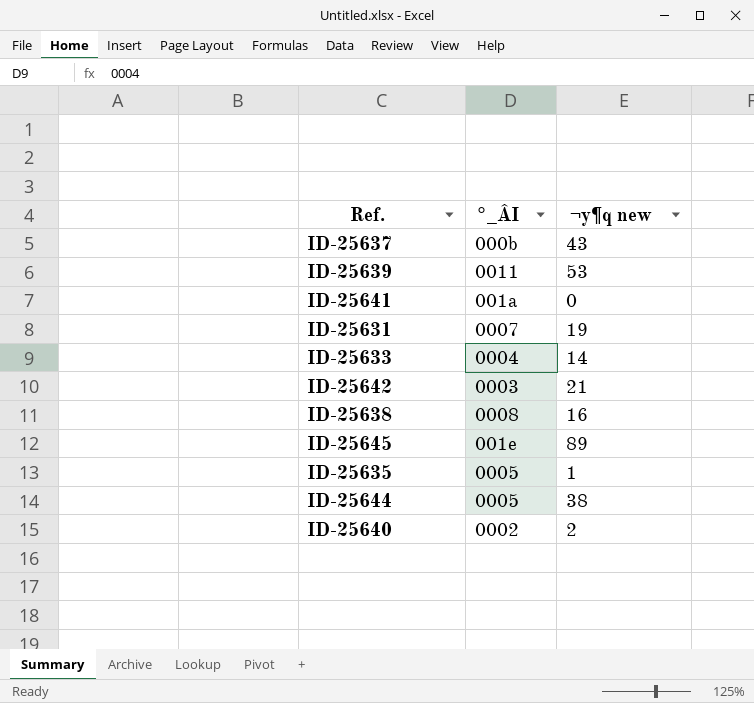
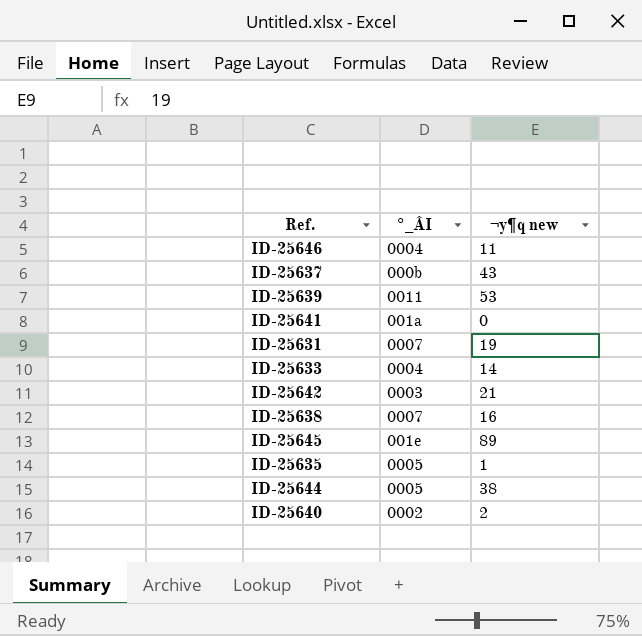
row ID-25646: none -> 0004 | 11
ID-25638 | °_ÂI: 0008 -> 0007

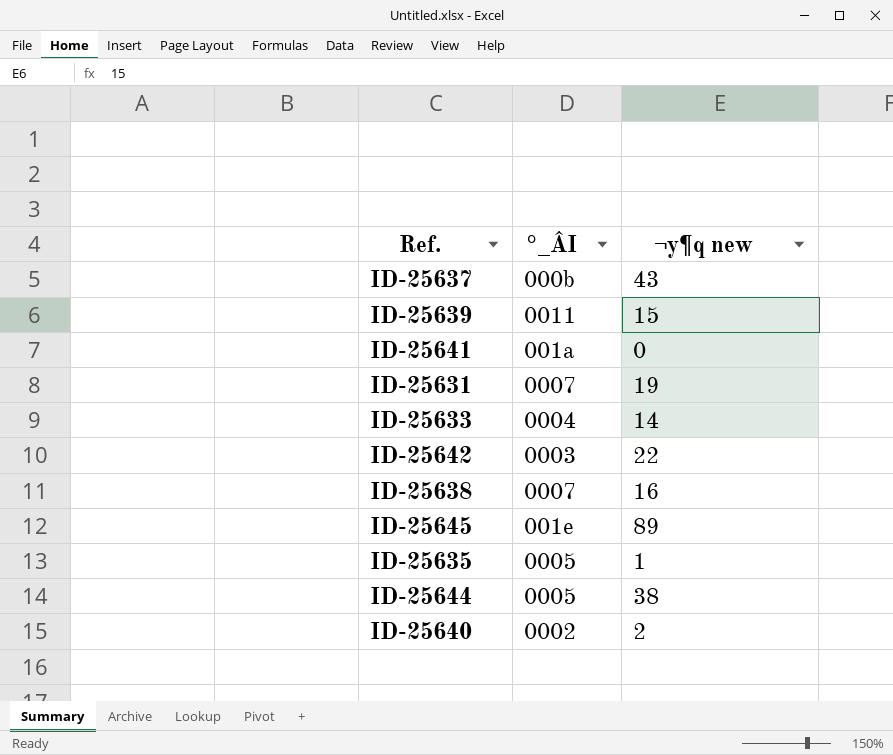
row ID-25646: 0004 | 11 -> none
ID-25639 | ¬y¶q new: 53 -> 15
ID-25642 | ¬y¶q new: 21 -> 22

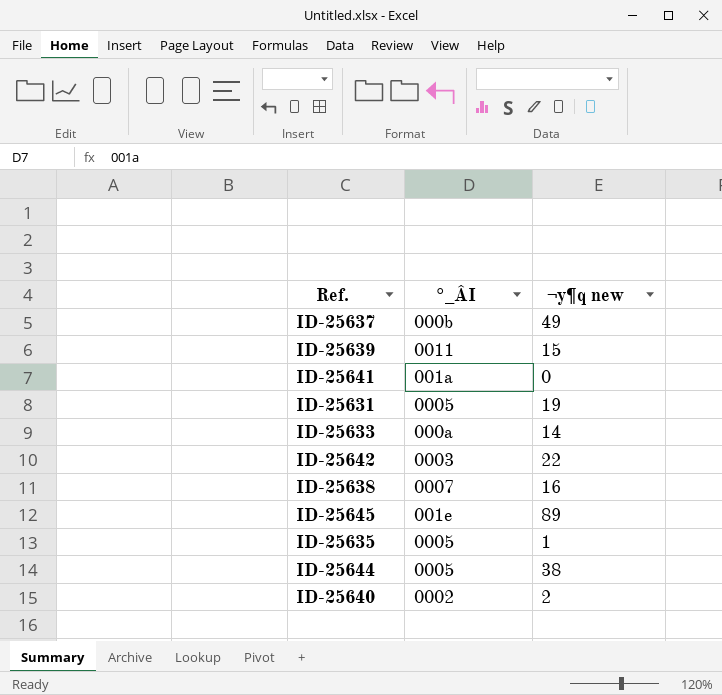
ID-25637 | ¬y¶q new: 43 -> 49
ID-25631 | °_ÂI: 0007 -> 0005
ID-25633 | °_ÂI: 0004 -> 000a

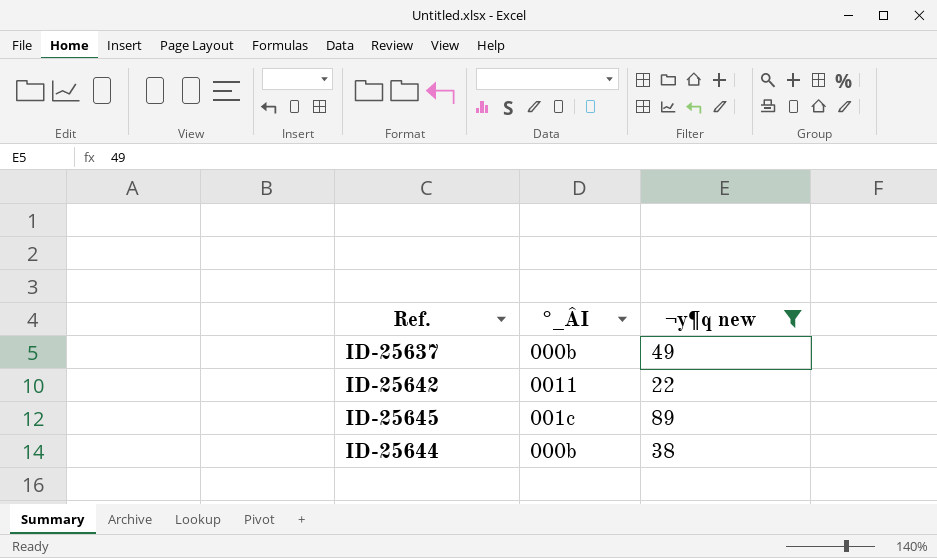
filter: none -> ¬y¶q new >= 22
ID-25642 | °_ÂI: 0003 -> 0011
ID-25645 | °_ÂI: 001e -> 001c
ID-25644 | °_ÂI: 0005 -> 000b

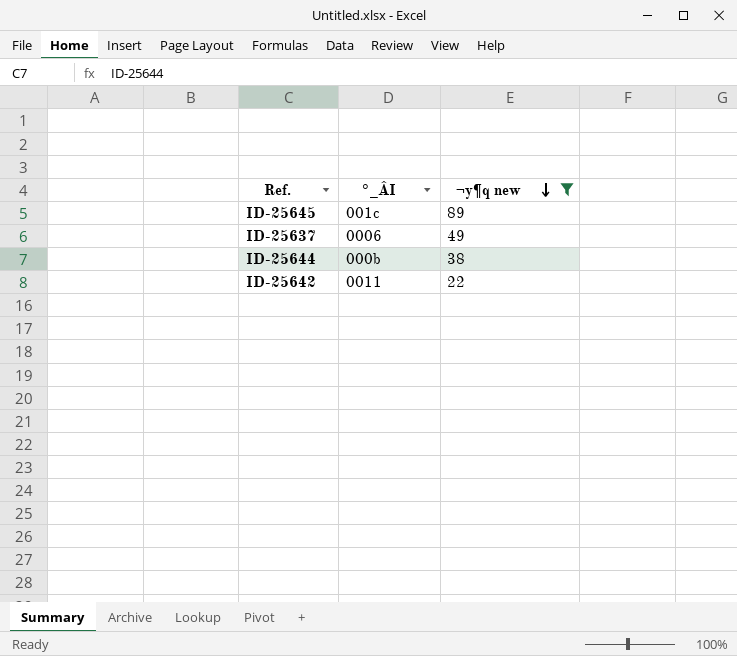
row order: none -> ¬y¶q new descending
ID-25637 | °_ÂI: 000b -> 0006

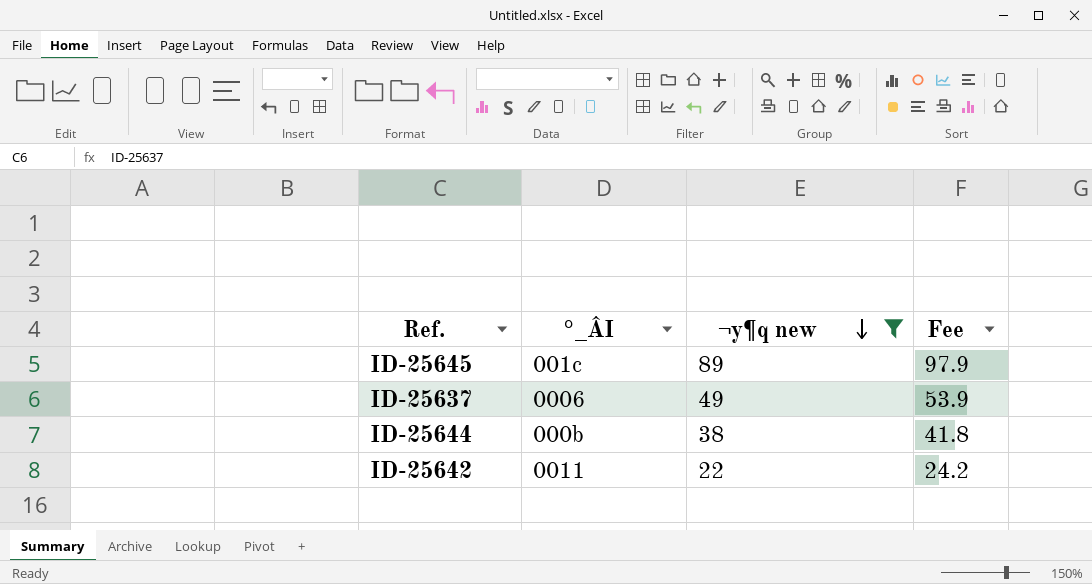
column Fee | formula: none -> [¬y¶q new] * 1.1

